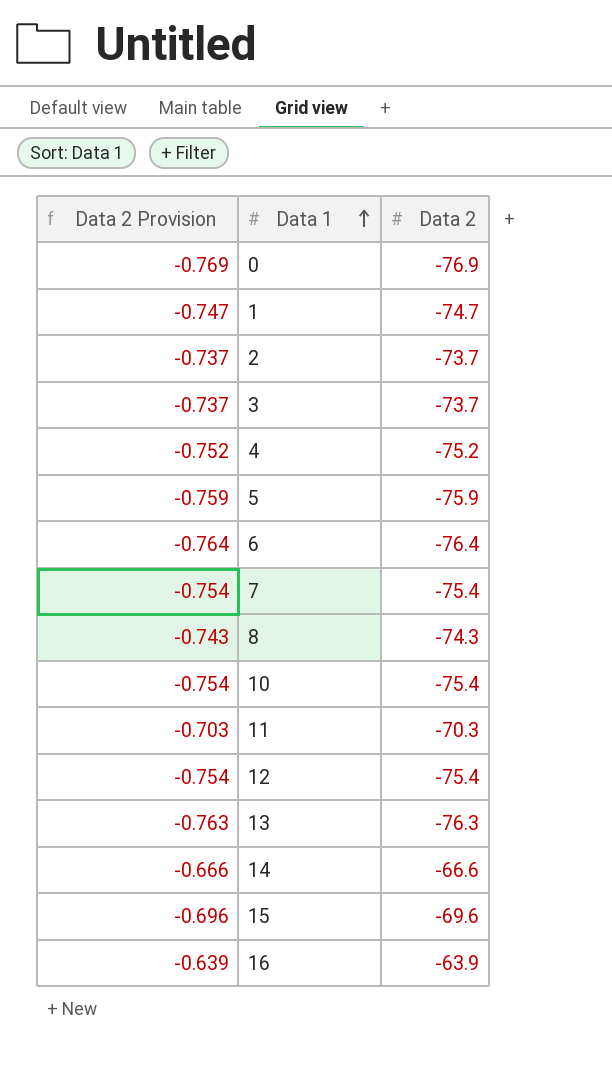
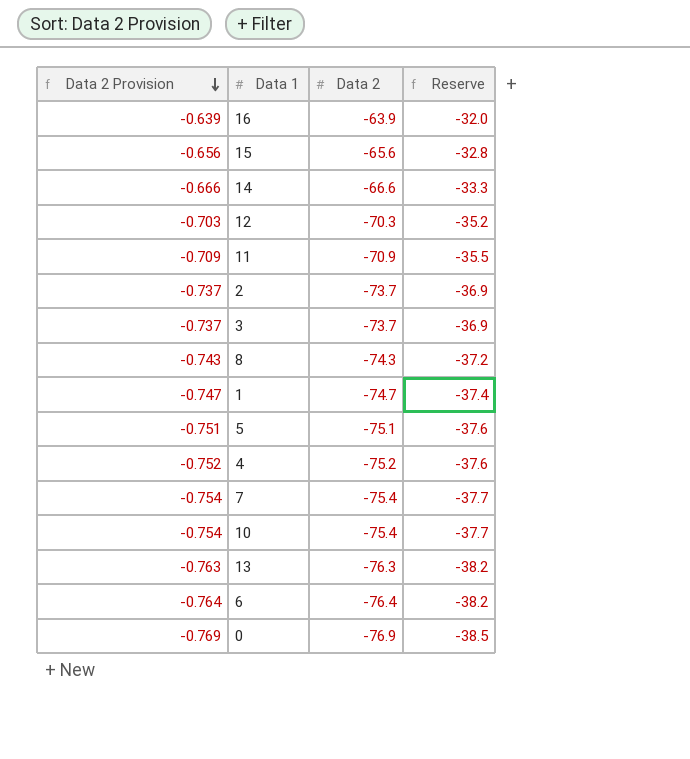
row order: Data 1 ascending -> Data 2 Provision descending
column Reserve | formula: none -> [Data 2] * 0.5
15 | Data 2 Provision: -0.696 -> -0.656
15 | Data 2: -69.6 -> -65.6
12 | Data 2 Provision: -0.754 -> -0.703
12 | Data 2: -75.4 -> -70.3
11 | Data 2 Provision: -0.703 -> -0.709
11 | Data 2: -70.3 -> -70.9
5 | Data 2 Provision: -0.759 -> -0.751
5 | Data 2: -75.9 -> -75.1

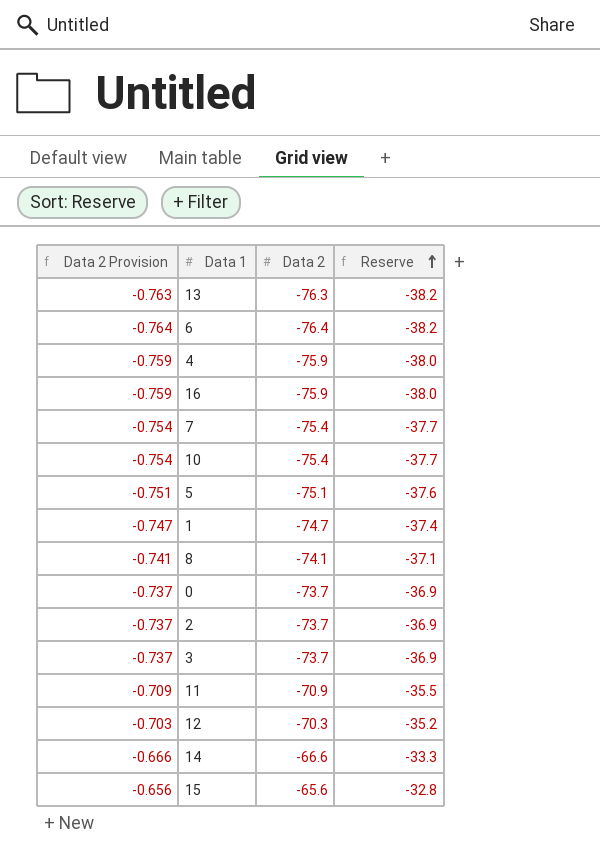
row order: Data 2 Provision descending -> Reserve ascending
4 | Data 2 Provision: -0.752 -> -0.759
4 | Data 2: -75.2 -> -75.9
4 | Reserve: -37.6 -> -38.0
16 | Data 2 Provision: -0.639 -> -0.759
16 | Data 2: -63.9 -> -75.9
16 | Reserve: -32.0 -> -38.0
8 | Data 2 Provision: -0.743 -> -0.741
8 | Data 2: -74.3 -> -74.1
8 | Reserve: -37.2 -> -37.1
0 | Data 2 Provision: -0.769 -> -0.737
0 | Data 2: -76.9 -> -73.7
0 | Reserve: -38.5 -> -36.9

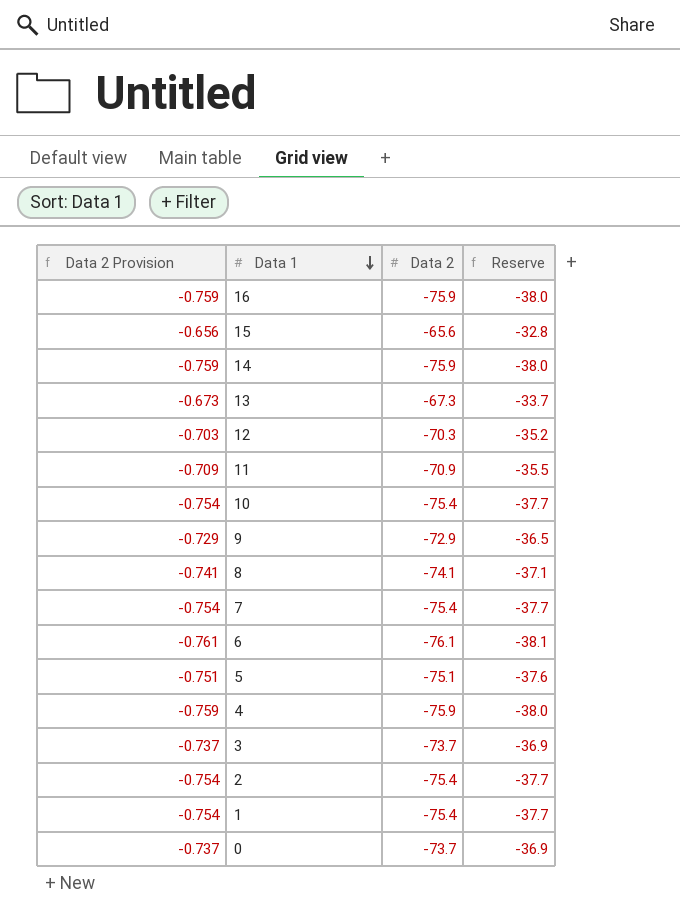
row order: Reserve ascending -> Data 1 descending
14 | Data 2 Provision: -0.666 -> -0.759
14 | Data 2: -66.6 -> -75.9
14 | Reserve: -33.3 -> -38.0
13 | Data 2 Provision: -0.763 -> -0.673
13 | Data 2: -76.3 -> -67.3
13 | Reserve: -38.2 -> -33.7
row 9: none -> -0.729 | -72.9 | -36.5
6 | Data 2 Provision: -0.764 -> -0.761
6 | Data 2: -76.4 -> -76.1
6 | Reserve: -38.2 -> -38.1
2 | Data 2 Provision: -0.737 -> -0.754
2 | Data 2: -73.7 -> -75.4
2 | Reserve: -36.9 -> -37.7
1 | Data 2 Provision: -0.747 -> -0.754
1 | Data 2: -74.7 -> -75.4
1 | Reserve: -37.4 -> -37.7

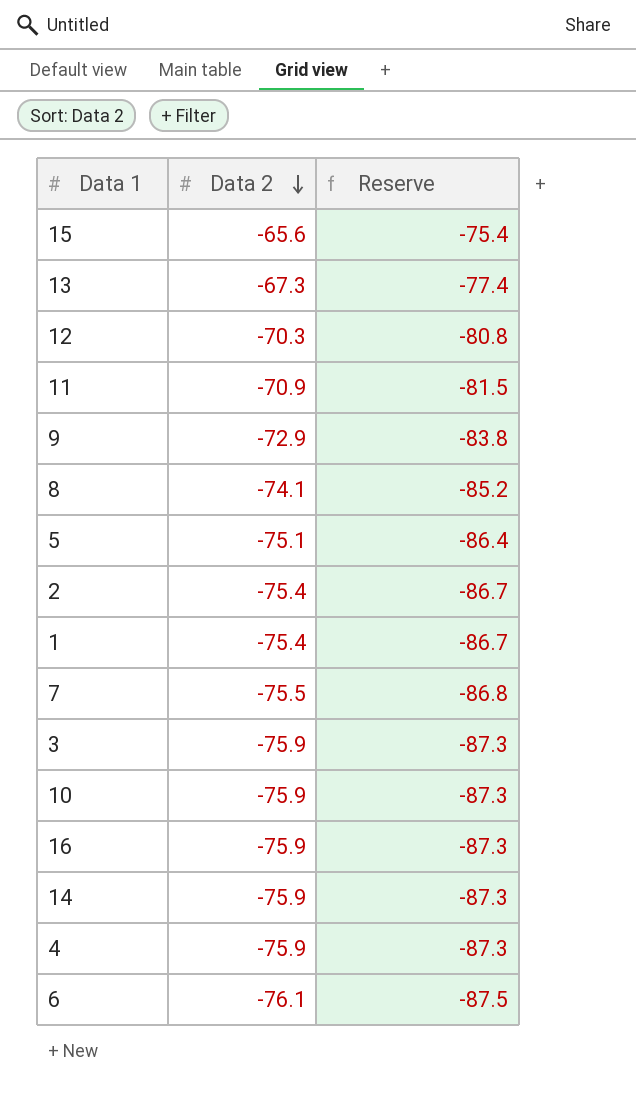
row order: Data 1 descending -> Data 2 descending
column Data 2 Provision | formula: [Data 2] * 0.01 -> none
column Reserve | formula: [Data 2] * 0.5 -> [Data 2] * 1.15
row 0: -0.737 | -73.7 | -36.9 -> none
7 | Data 2: -75.4 -> -75.5
3 | Data 2: -73.7 -> -75.9
10 | Data 2: -75.4 -> -75.9

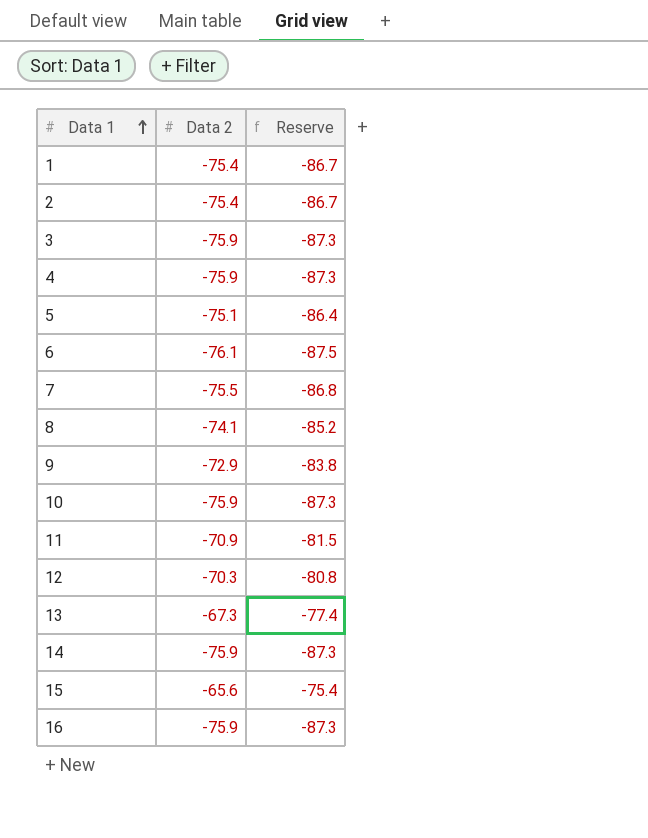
row order: Data 2 descending -> Data 1 ascending

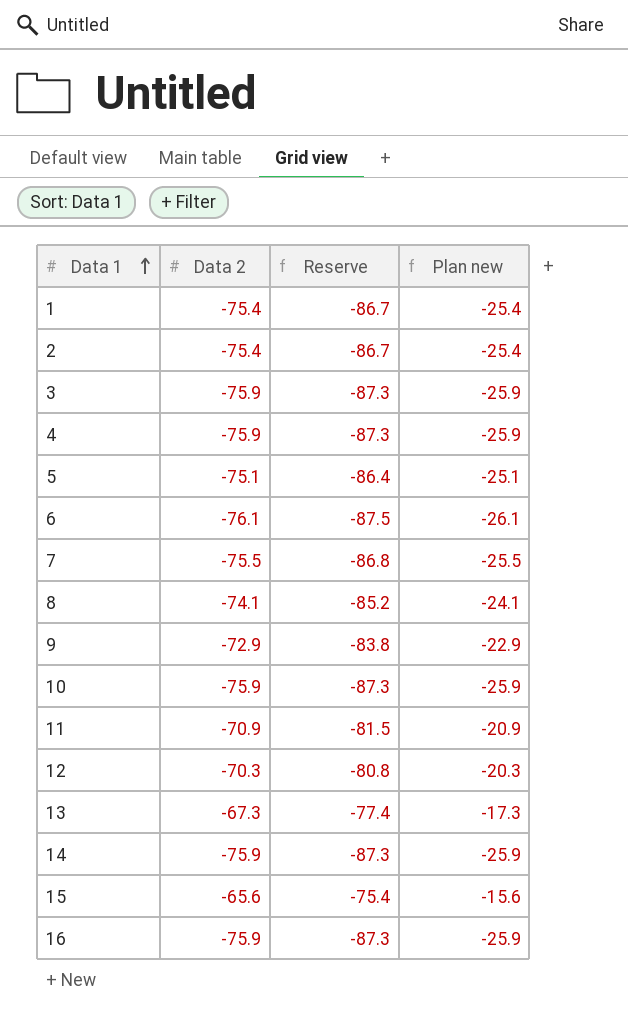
column Plan new | formula: none -> [Data 2] + 50

